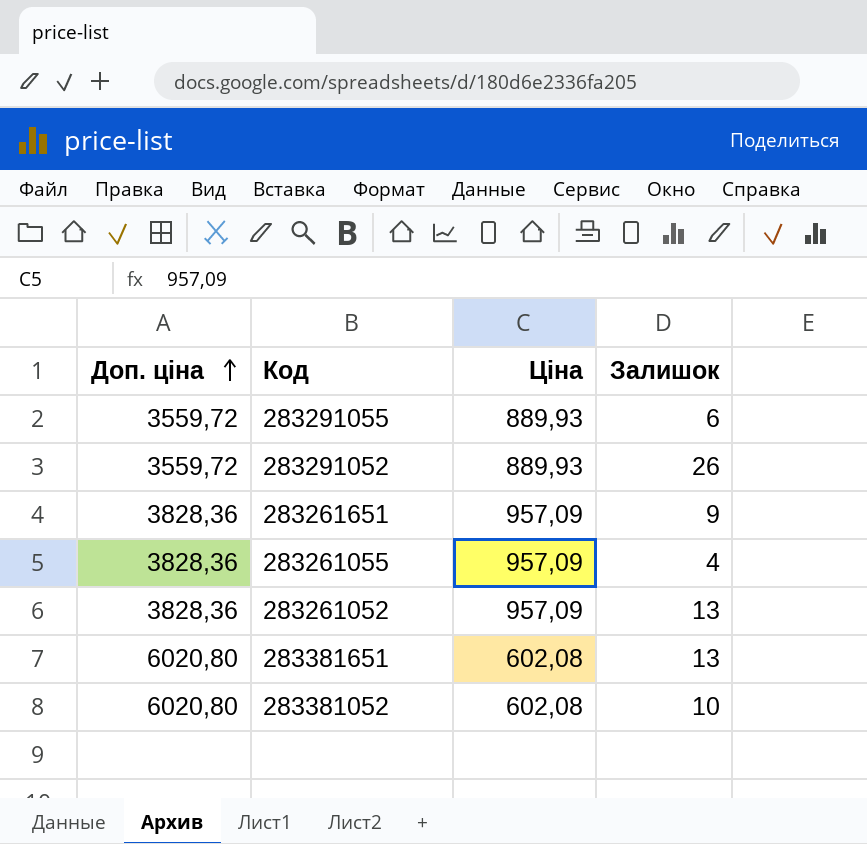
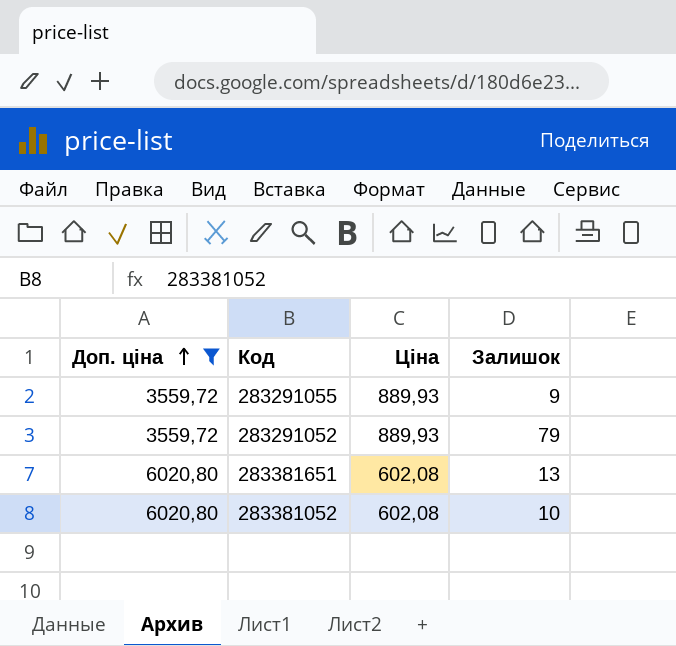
filter: none -> Доп. ціна != 3828,36
283291055 | Залишок: 6 -> 9
283291052 | Залишок: 26 -> 79

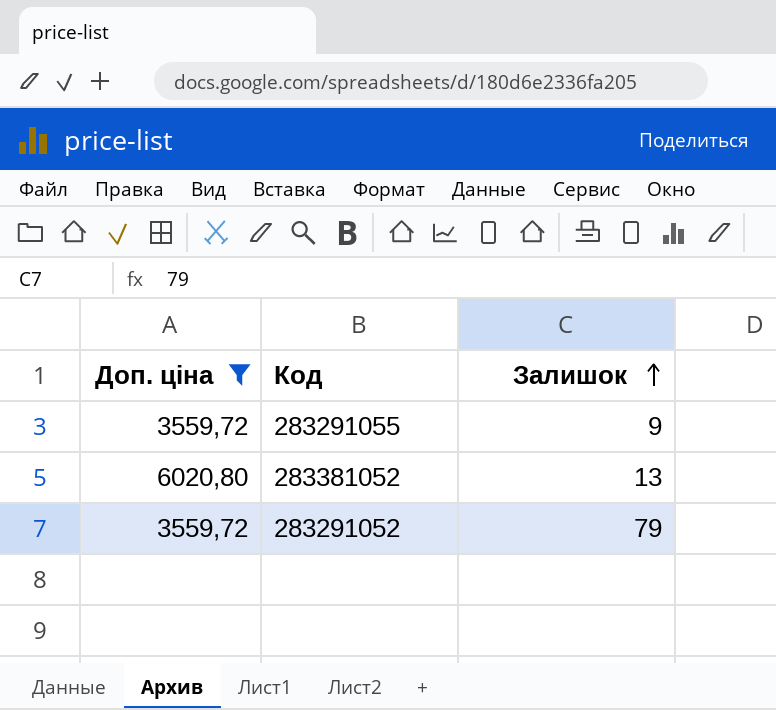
row order: Доп. ціна ascending -> Залишок ascending
column Ціна | position: 3 -> none
row 283381651: 6020,80 | 602,08 | 13 -> none
283381052 | Залишок: 10 -> 13

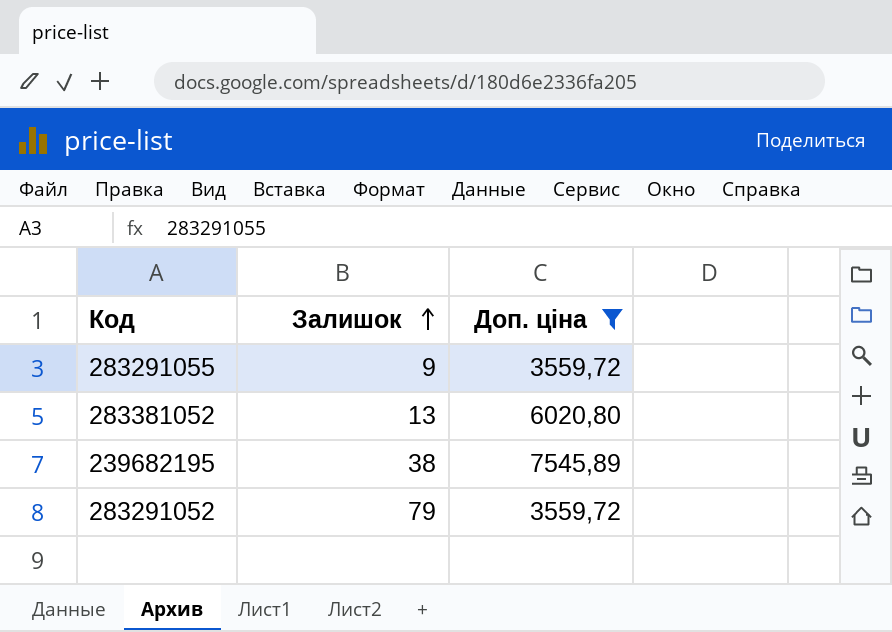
column Доп. ціна | position: 1 -> 3
row 239682195: none -> 38 | 7545,89

